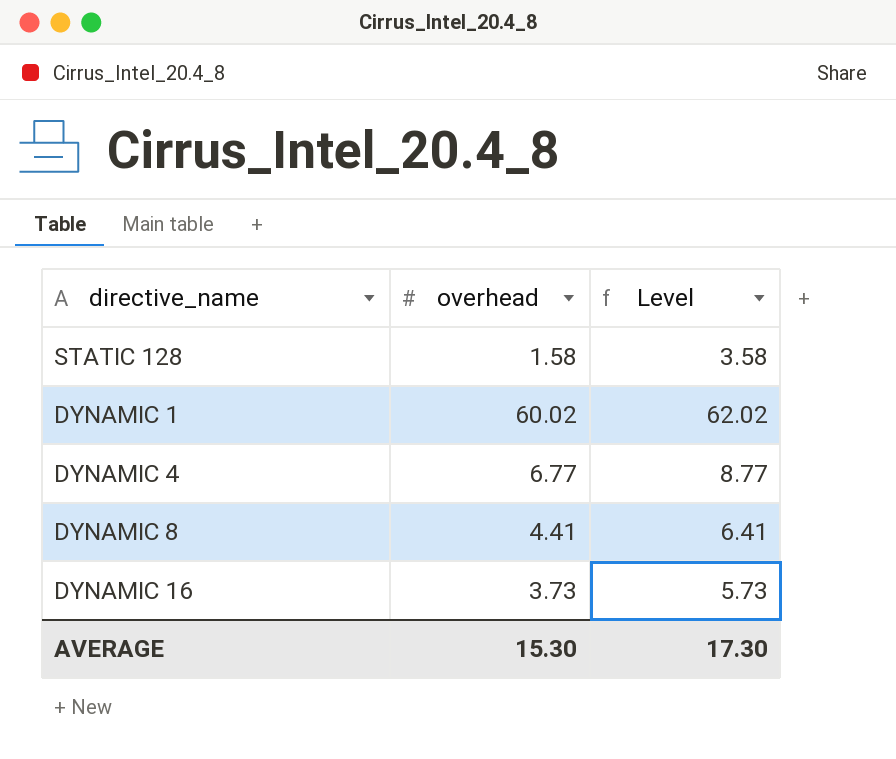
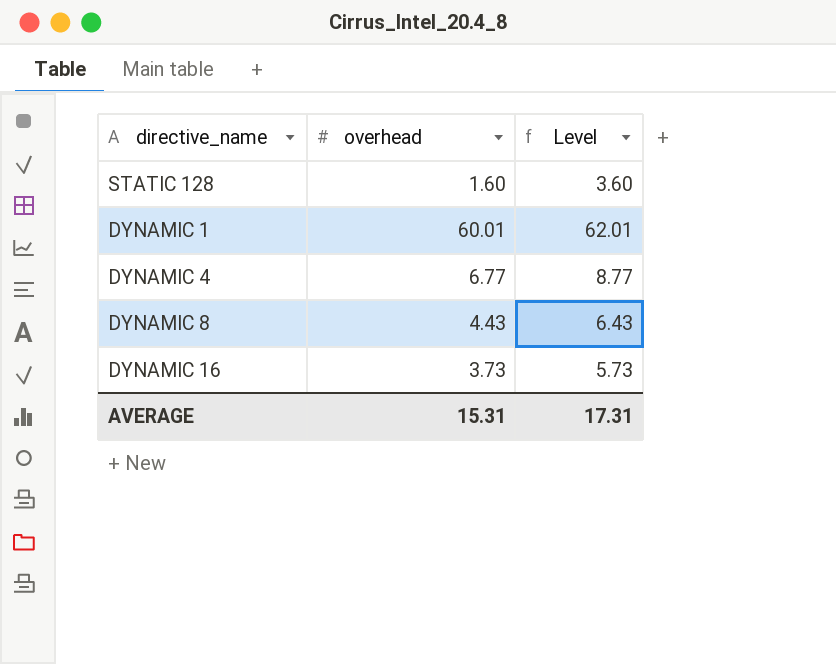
STATIC 128 | overhead: 1.58 -> 1.60
STATIC 128 | Level: 3.58 -> 3.60
DYNAMIC 1 | overhead: 60.02 -> 60.01
DYNAMIC 1 | Level: 62.02 -> 62.01
DYNAMIC 8 | overhead: 4.41 -> 4.43
DYNAMIC 8 | Level: 6.41 -> 6.43
AVERAGE | overhead: 15.30 -> 15.31
AVERAGE | Level: 17.30 -> 17.31

